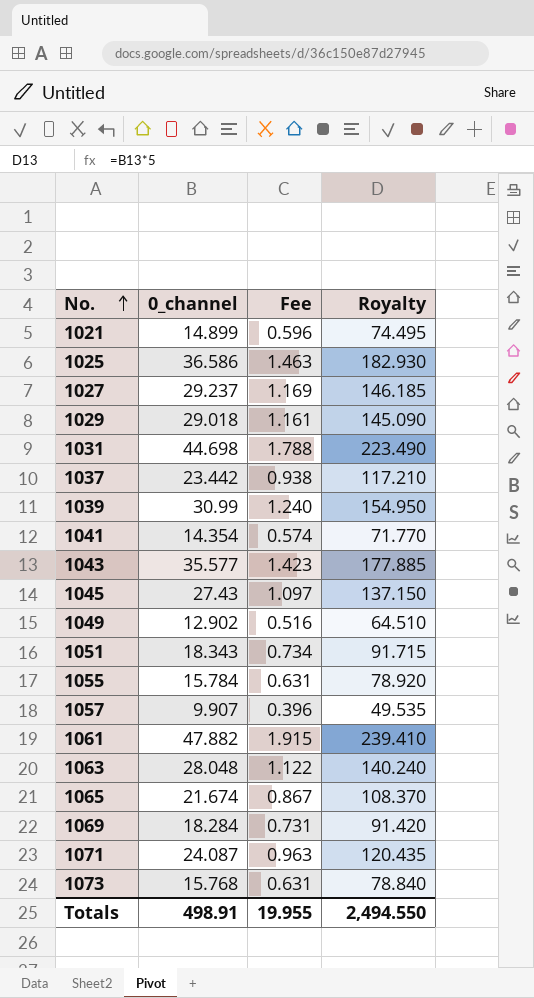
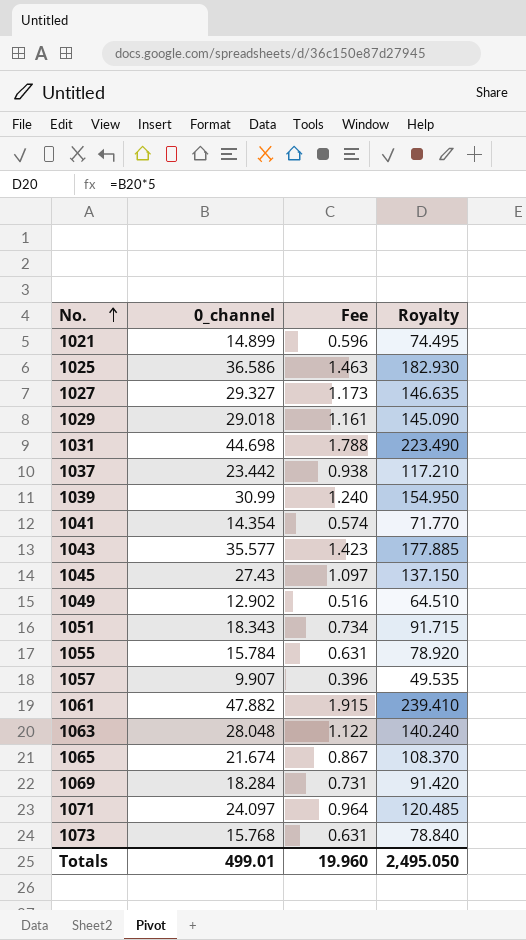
1027 | 0_channel: 29.237 -> 29.327
1027 | Fee: 1.169 -> 1.173
1027 | Royalty: 146.185 -> 146.635
1071 | 0_channel: 24.087 -> 24.097
1071 | Fee: 0.963 -> 0.964
1071 | Royalty: 120.435 -> 120.485
Totals | 0_channel: 498.91 -> 499.01
Totals | Fee: 19.955 -> 19.960
Totals | Royalty: 2,494.550 -> 2,495.050

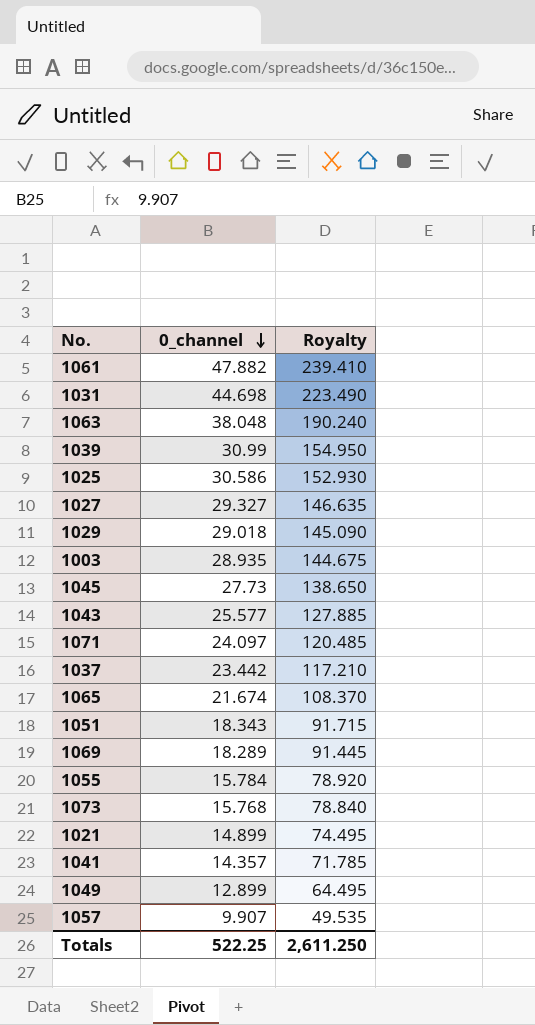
row order: No. ascending -> 0_channel descending
column Fee | formula: [0_channel] * 0.04 -> none
1063 | 0_channel: 28.048 -> 38.048
1063 | Royalty: 140.240 -> 190.240
1025 | 0_channel: 36.586 -> 30.586
1025 | Royalty: 182.930 -> 152.930
row 1003: none -> 28.935 | 144.675
1045 | 0_channel: 27.43 -> 27.73
1045 | Royalty: 137.150 -> 138.650
1043 | 0_channel: 35.577 -> 25.577
1043 | Royalty: 177.885 -> 127.885
1069 | 0_channel: 18.284 -> 18.289
1069 | Royalty: 91.420 -> 91.445
1041 | 0_channel: 14.354 -> 14.357
1041 | Royalty: 71.770 -> 71.785
1049 | 0_channel: 12.902 -> 12.899
1049 | Royalty: 64.510 -> 64.495
Totals | 0_channel: 499.01 -> 522.25
Totals | Royalty: 2,495.050 -> 2,611.250

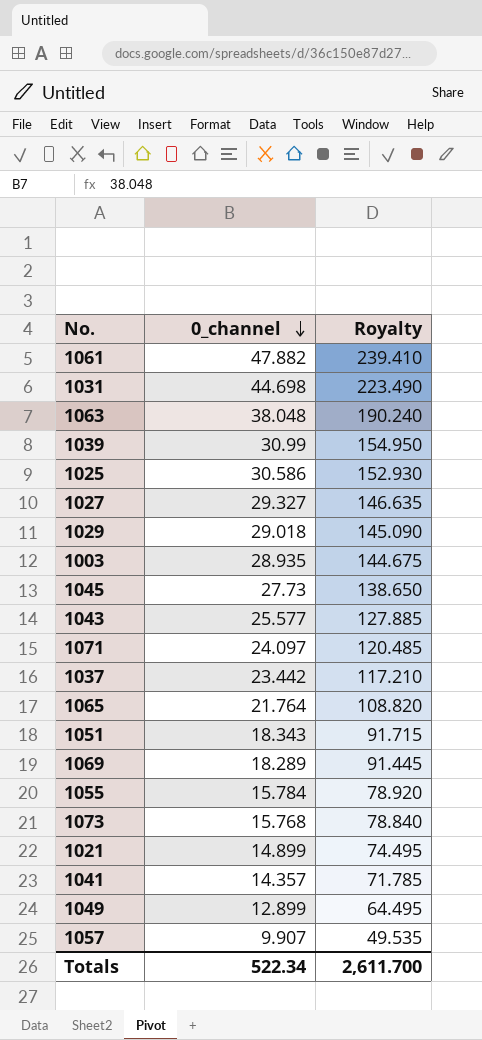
1065 | 0_channel: 21.674 -> 21.764
1065 | Royalty: 108.370 -> 108.820
Totals | 0_channel: 522.25 -> 522.34
Totals | Royalty: 2,611.250 -> 2,611.700

